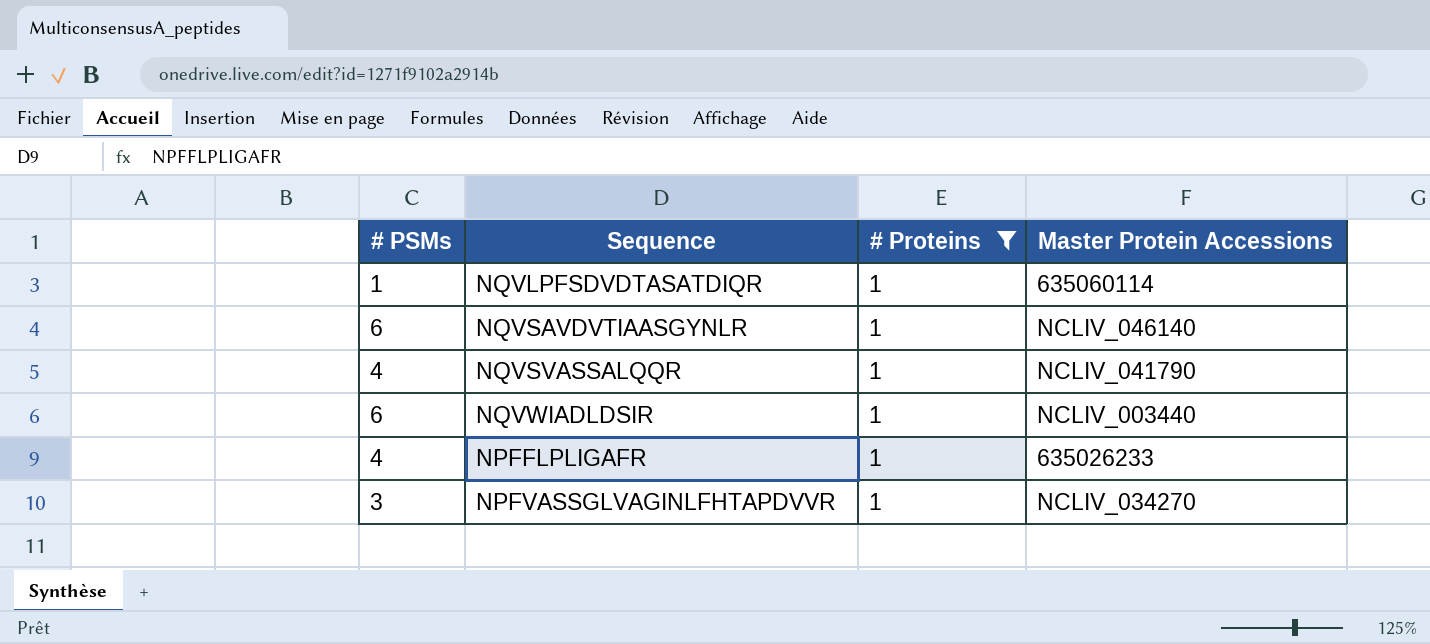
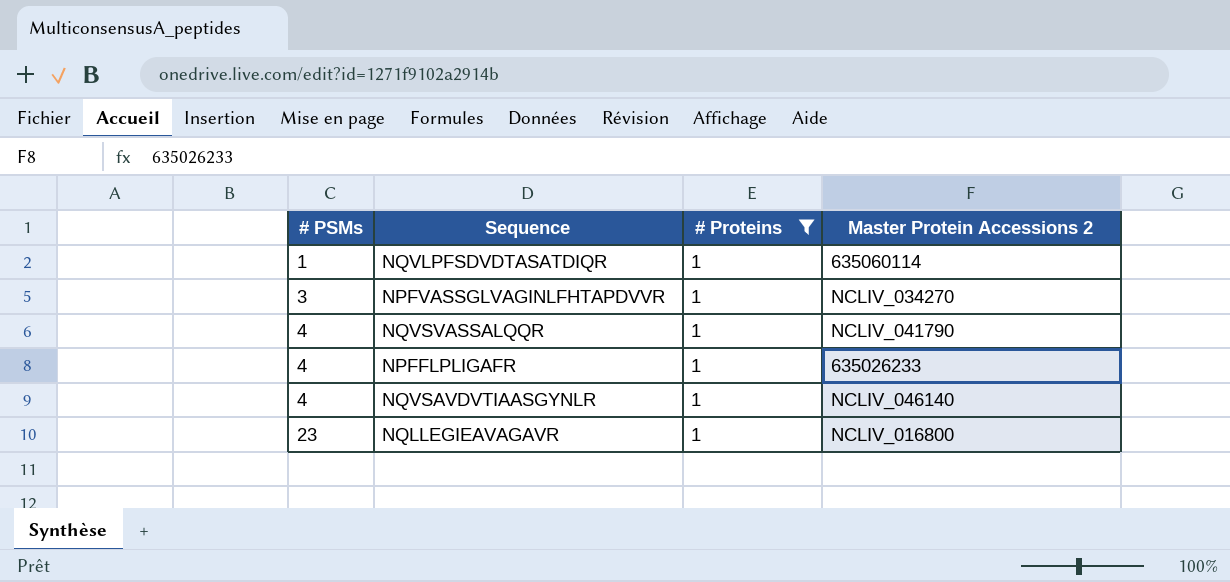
row order: none -> # PSMs ascending
column name: Master Protein Accessions -> Master Protein Accessions 2
row NQVWIADLDSIR: 6 | 1 | NCLIV_003440 -> none
NQVSAVDVTIAASGYNLR | # PSMs: 6 -> 4
row NQLLEGIEAVAGAVR: none -> 23 | 1 | NCLIV_016800

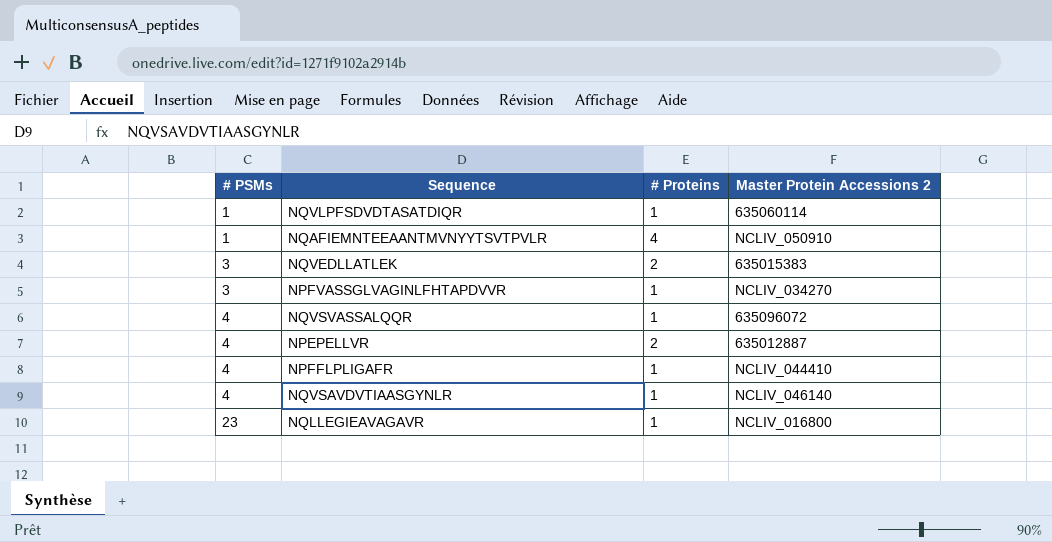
filter: # Proteins = 1 -> none
NQVSVASSALQQR | Master Protein Accessions 2: NCLIV_041790 -> 635096072
NPFFLPLIGAFR | Master Protein Accessions 2: 635026233 -> NCLIV_044410

